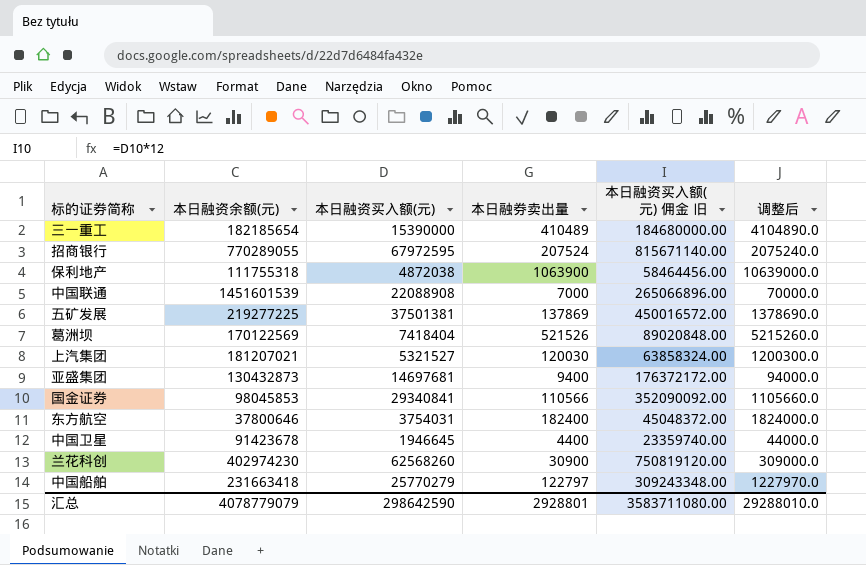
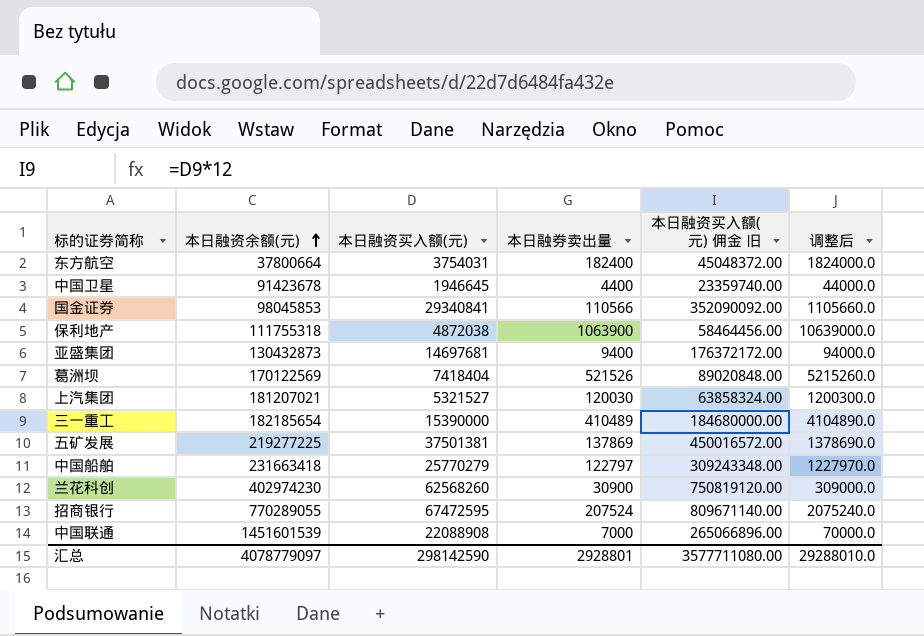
row order: none -> 本日融资余额(元) ascending
东方航空 | 本日融资余额(元): 37800646 -> 37800664
招商银行 | 本日融资买入额(元): 67972595 -> 67472595
招商银行 | 本日融资买入额(元) 佣金 旧: 815671140.00 -> 809671140.00
汇总 | 本日融资余额(元): 4078779079 -> 4078779097
汇总 | 本日融资买入额(元): 298642590 -> 298142590
汇总 | 本日融资买入额(元) 佣金 旧: 3583711080.00 -> 3577711080.00

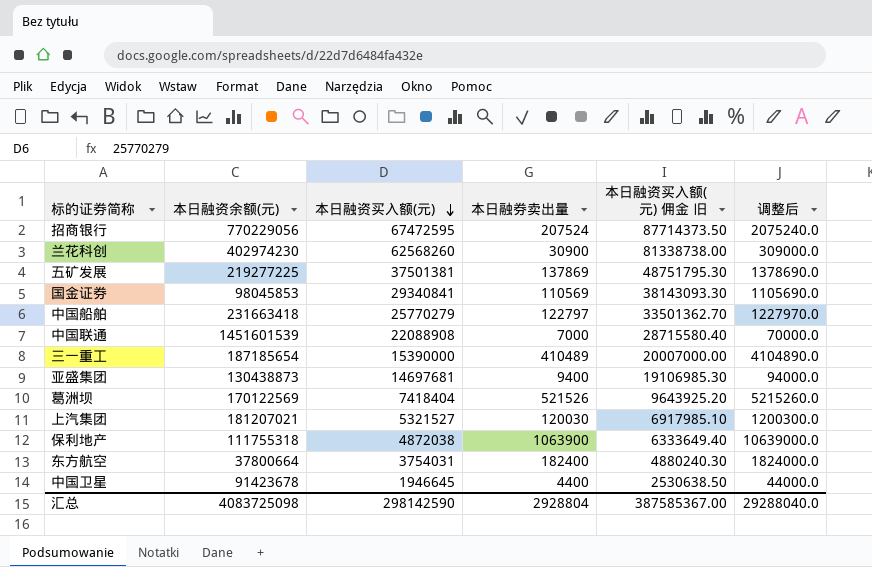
row order: 本日融资余额(元) ascending -> 本日融资买入额(元) descending
column 本日融资买入额(元) 佣金 旧 | formula: [本日融资买入额(元)] * 12 -> [本日融资买入额(元)] * 1.3
招商银行 | 本日融资余额(元): 770289055 -> 770229056
国金证券 | 本日融券卖出量: 110566 -> 110569
国金证券 | 调整后: 1105660.0 -> 1105690.0
三一重工 | 本日融资余额(元): 182185654 -> 187185654
亚盛集团 | 本日融资余额(元): 130432873 -> 130438873
汇总 | 本日融资余额(元): 4078779097 -> 4083725098
汇总 | 本日融券卖出量: 2928801 -> 2928804
汇总 | 本日融资买入额(元) 佣金 旧: 3577711080.00 -> 387585367.00
汇总 | 调整后: 29288010.0 -> 29288040.0

